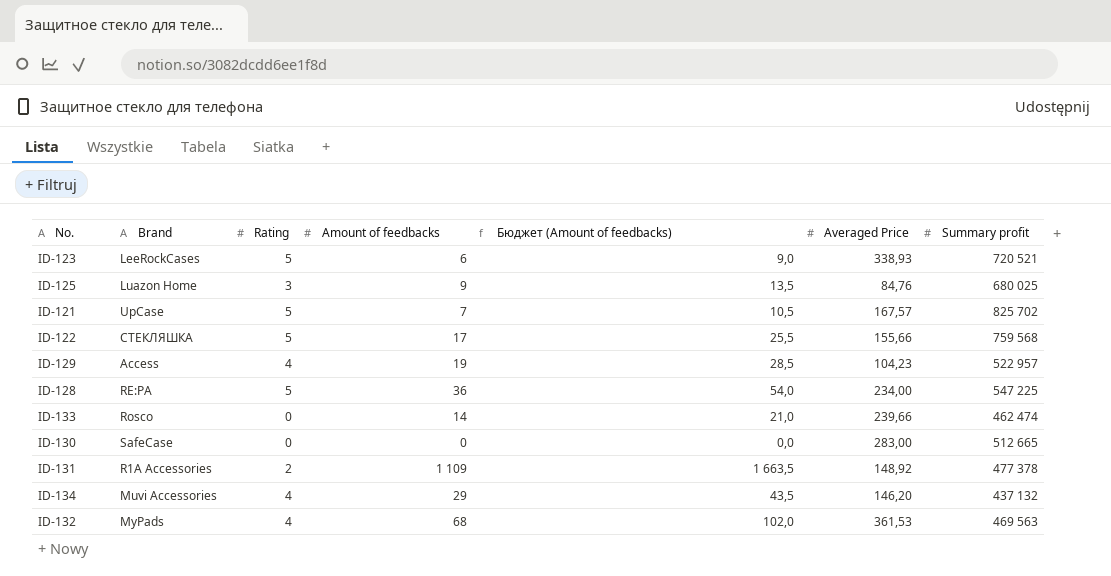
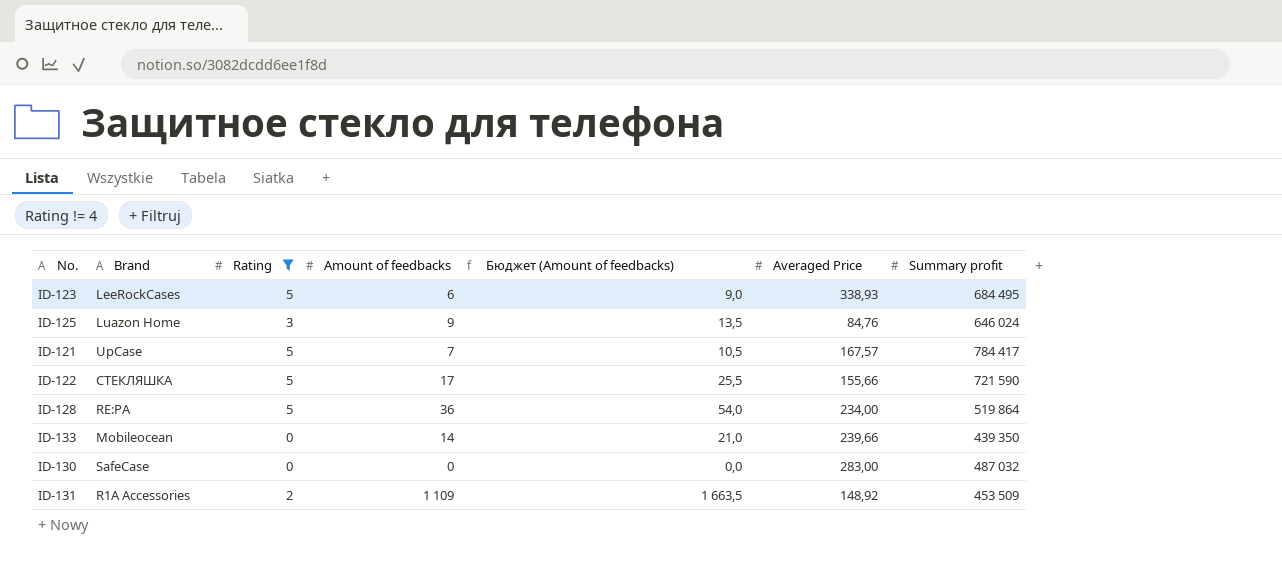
filter: none -> Rating != 4
ID-123 | Summary profit: 720 521 -> 684 495
ID-125 | Summary profit: 680 025 -> 646 024
ID-121 | Summary profit: 825 702 -> 784 417
ID-122 | Summary profit: 759 568 -> 721 590
ID-128 | Summary profit: 547 225 -> 519 864
ID-133 | Brand: Rosco -> Mobileocean
ID-133 | Summary profit: 462 474 -> 439 350
ID-130 | Summary profit: 512 665 -> 487 032
ID-131 | Summary profit: 477 378 -> 453 509

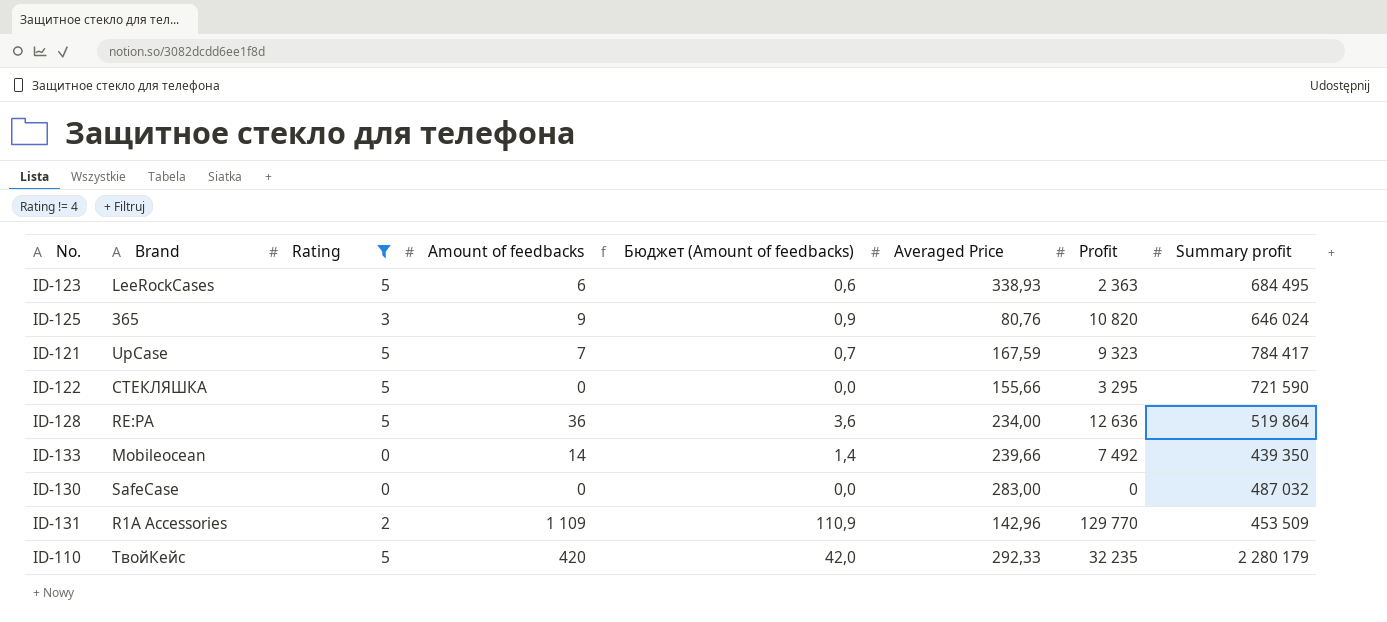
column Бюджет (Amount of feedbacks) | formula: [Amount of feedbacks] * 1,5 -> [Amount of feedbacks] * 0,1
column Profit | position: none -> 7
ID-125 | Brand: Luazon Home -> 365
ID-125 | Averaged Price: 84,76 -> 80,76
ID-121 | Averaged Price: 167,57 -> 167,59
ID-122 | Amount of feedbacks: 17 -> 0
ID-131 | Averaged Price: 148,92 -> 142,96
row ID-110: none -> ТвойКейс | 5 | 420 | 42,0 | 292,33 | 32 235 | 2 280 179

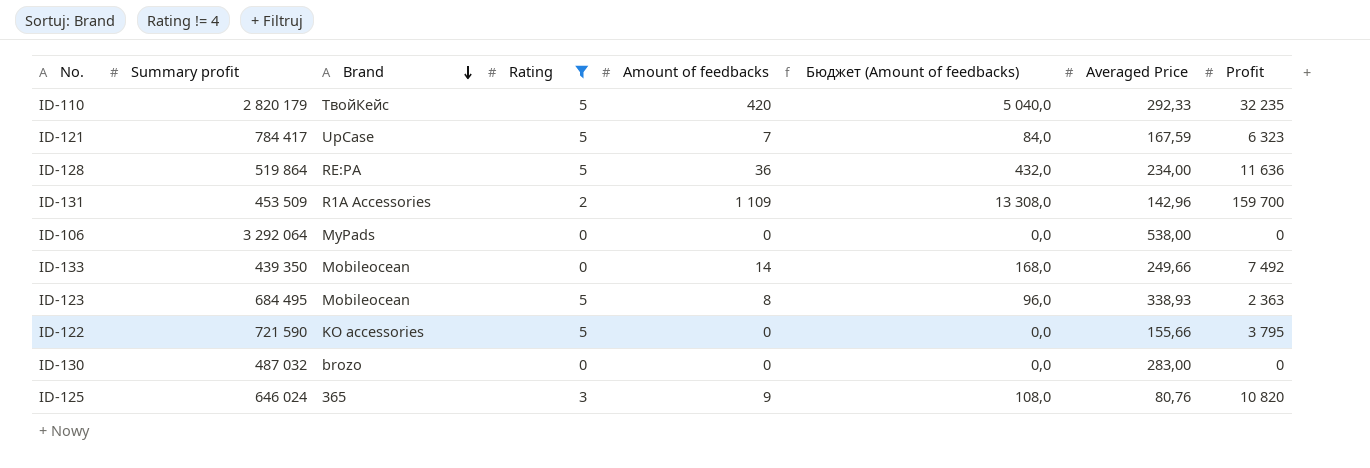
row order: none -> Brand descending
column Summary profit | position: 8 -> 2
column Бюджет (Amount of feedbacks) | formula: [Amount of feedbacks] * 0,1 -> [Amount of feedbacks] * 12
ID-110 | Summary profit: 2 280 179 -> 2 820 179
ID-121 | Profit: 9 323 -> 6 323
ID-128 | Profit: 12 636 -> 11 636
ID-131 | Profit: 129 770 -> 159 700
row ID-106: none -> 3 292 064 | MyPads | 0 | 0 | 0,0 | 538,00 | 0
ID-133 | Averaged Price: 239,66 -> 249,66
ID-123 | Brand: LeeRockCases -> Mobileocean
ID-123 | Amount of feedbacks: 6 -> 8
ID-122 | Brand: СТЕКЛЯШКА -> KO accessories
ID-122 | Profit: 3 295 -> 3 795
ID-130 | Brand: SafeCase -> brozo

